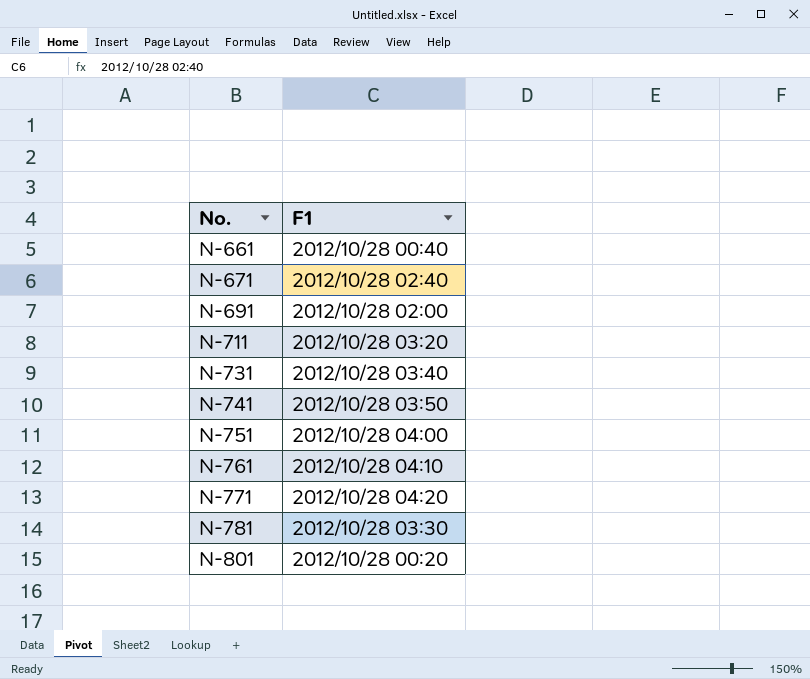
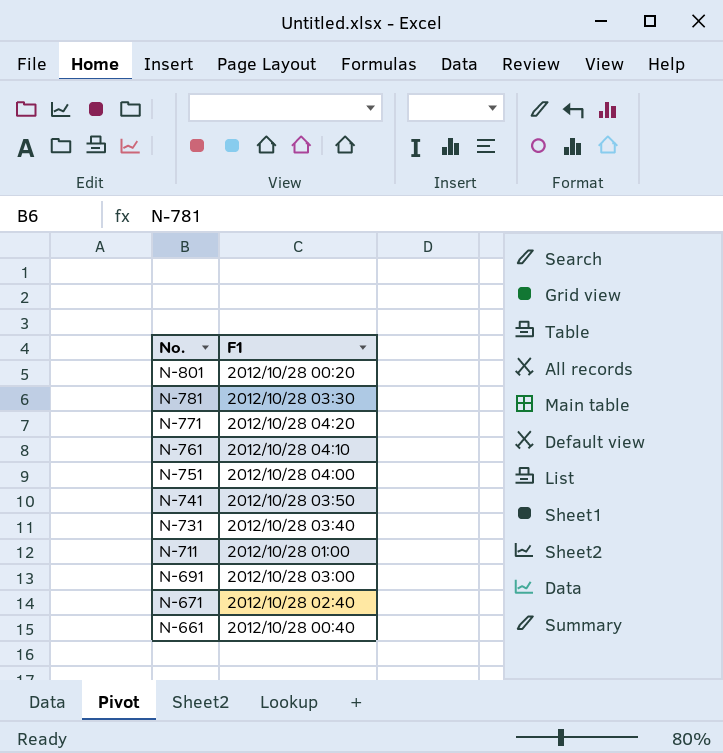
row order: No. ascending -> No. descending
N-711 | F1: 2012/10/28 03:20 -> 2012/10/28 01:00
N-691 | F1: 2012/10/28 02:00 -> 2012/10/28 03:00

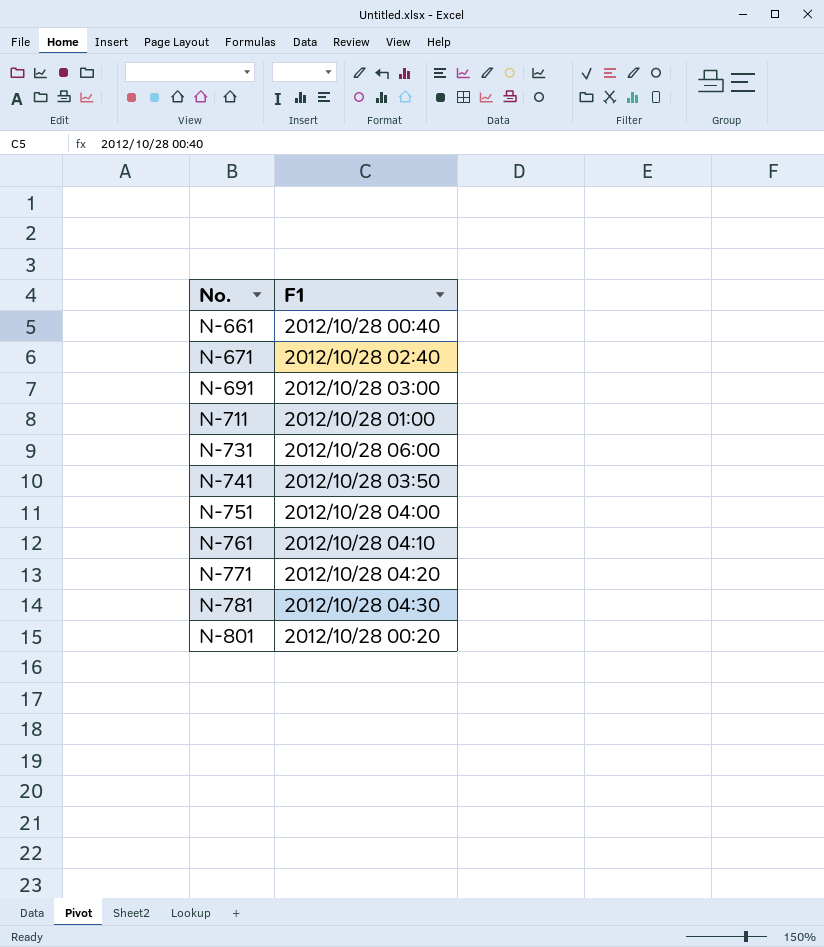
row order: No. descending -> No. ascending
N-731 | F1: 2012/10/28 03:40 -> 2012/10/28 06:00
N-781 | F1: 2012/10/28 03:30 -> 2012/10/28 04:30

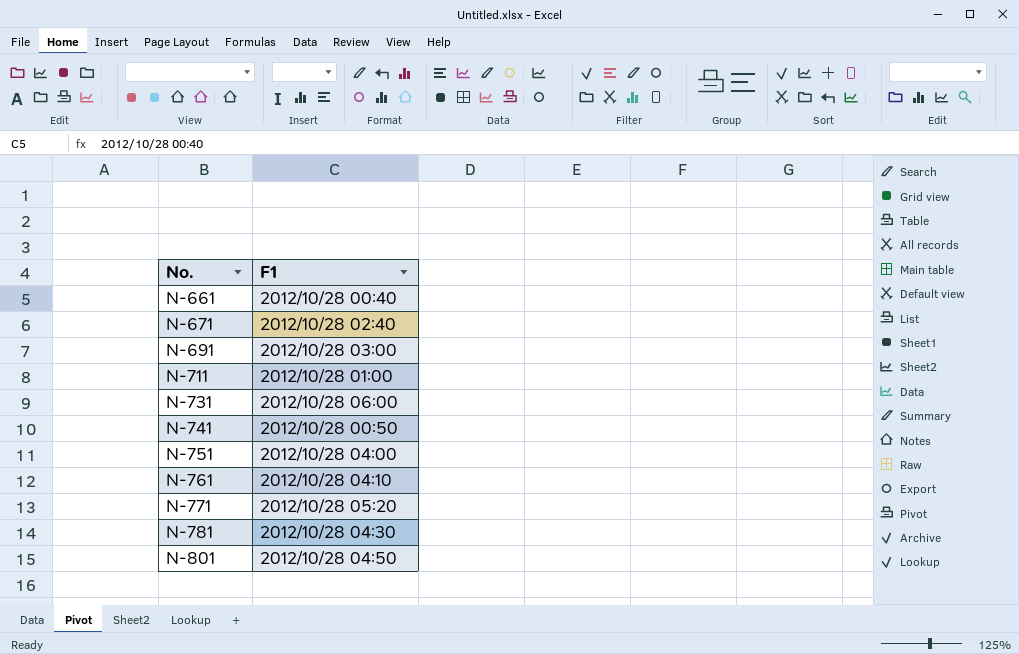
N-741 | F1: 2012/10/28 03:50 -> 2012/10/28 00:50
N-771 | F1: 2012/10/28 04:20 -> 2012/10/28 05:20
N-801 | F1: 2012/10/28 00:20 -> 2012/10/28 04:50

